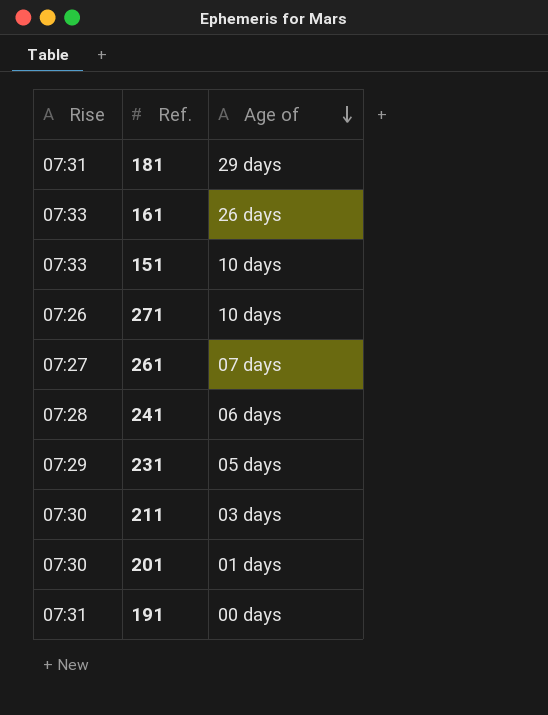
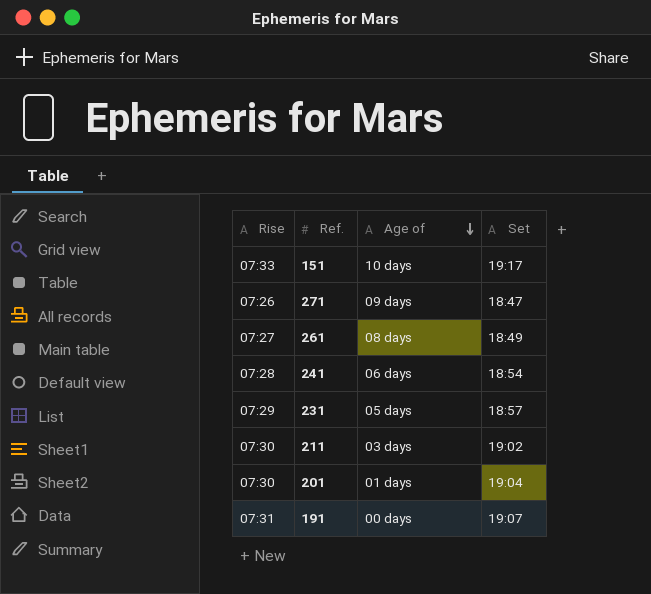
column Set | position: none -> 4
row 181: 07:31 | 29 days -> none
row 161: 07:33 | 26 days -> none
271 | Age of: 10 days -> 09 days
261 | Age of: 07 days -> 08 days

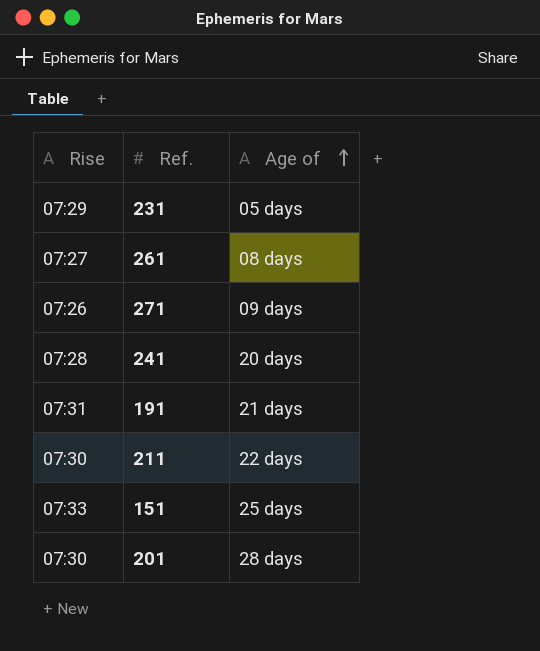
row order: Age of descending -> Age of ascending
column Set | position: 4 -> none
241 | Age of: 06 days -> 20 days
191 | Age of: 00 days -> 21 days
211 | Age of: 03 days -> 22 days
151 | Age of: 10 days -> 25 days
201 | Age of: 01 days -> 28 days

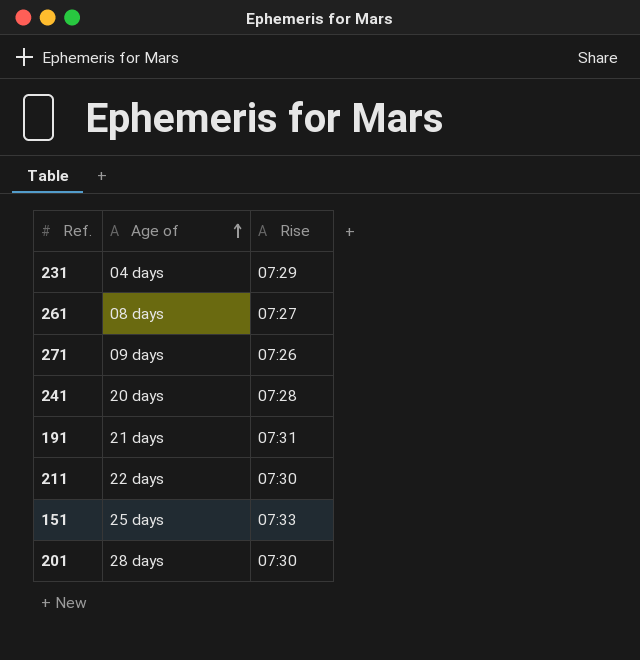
column Rise | position: 1 -> 3
231 | Age of: 05 days -> 04 days

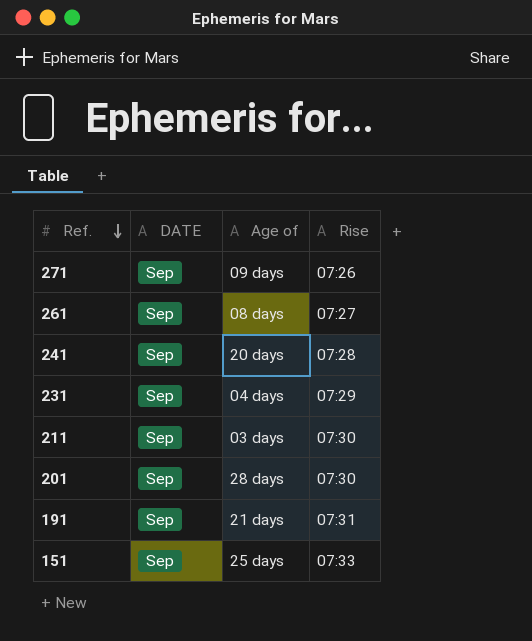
row order: Age of ascending -> Ref. descending
column DATE | position: none -> 2
211 | Age of: 22 days -> 03 days

